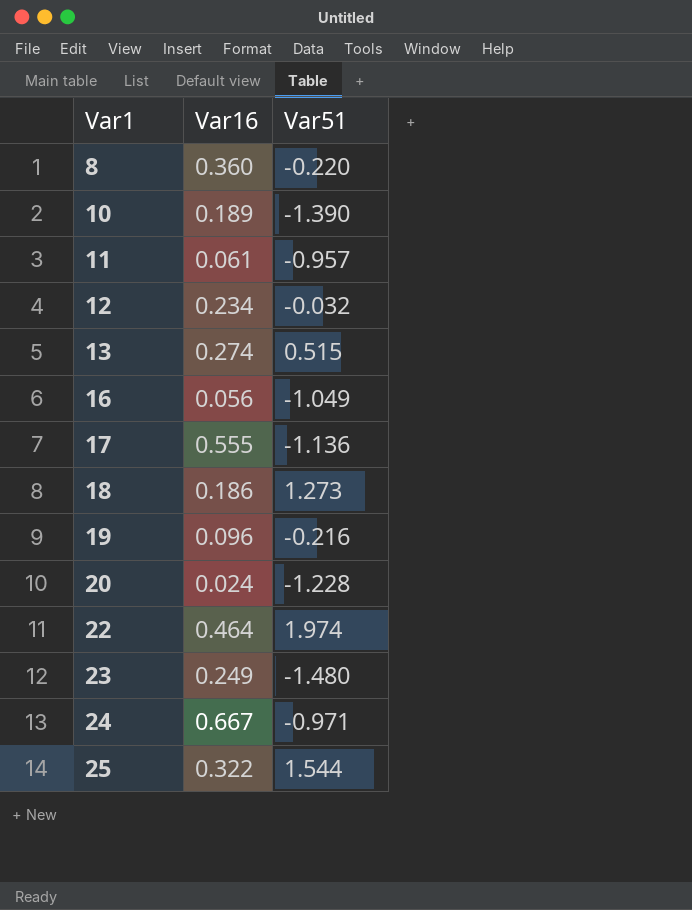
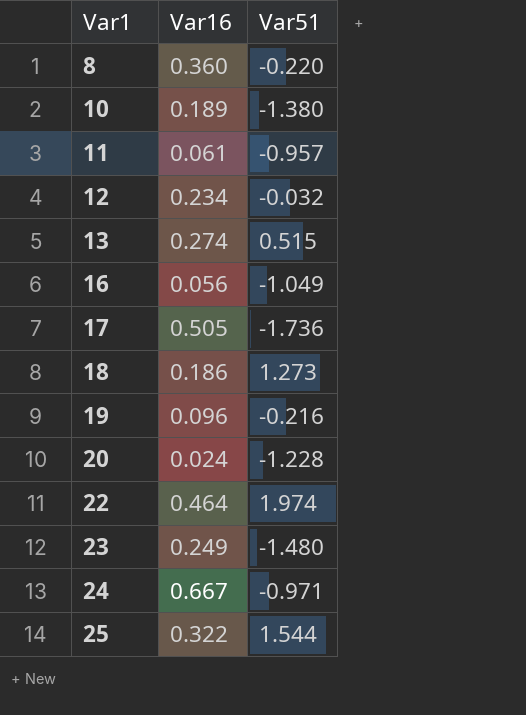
10 | Var51: -1.390 -> -1.380
17 | Var16: 0.555 -> 0.505
17 | Var51: -1.136 -> -1.736

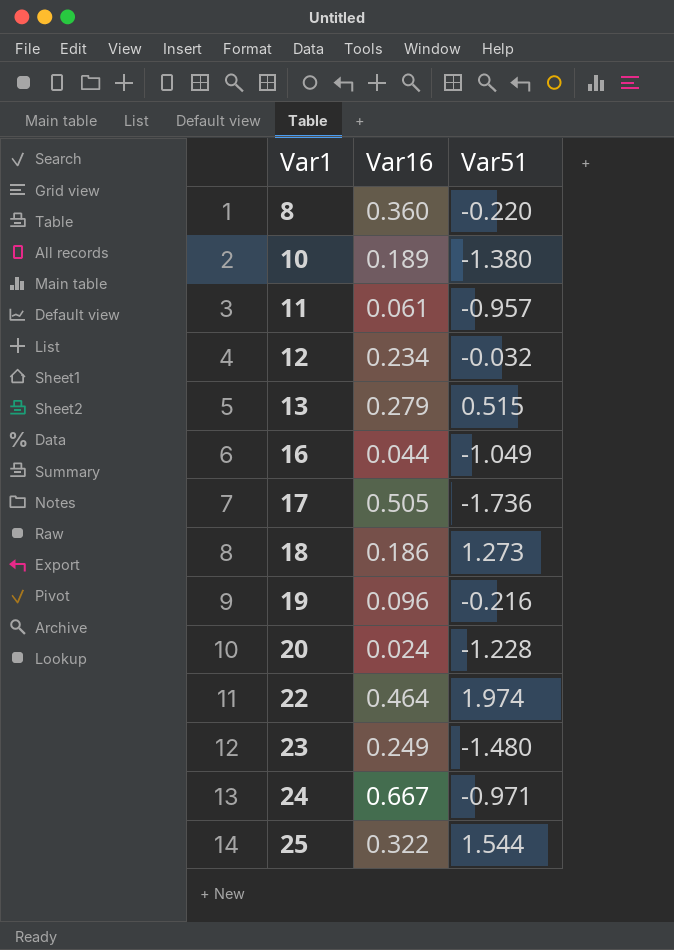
13 | Var16: 0.274 -> 0.279
16 | Var16: 0.056 -> 0.044

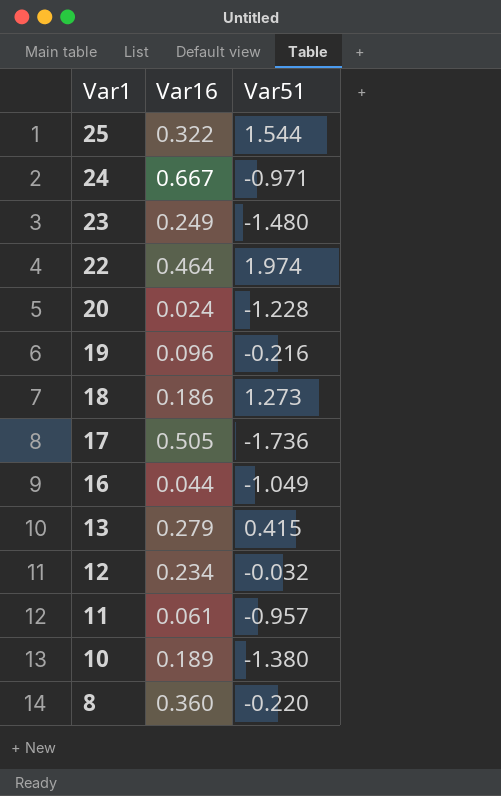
row order: Var1 ascending -> Var1 descending
13 | Var51: 0.515 -> 0.415

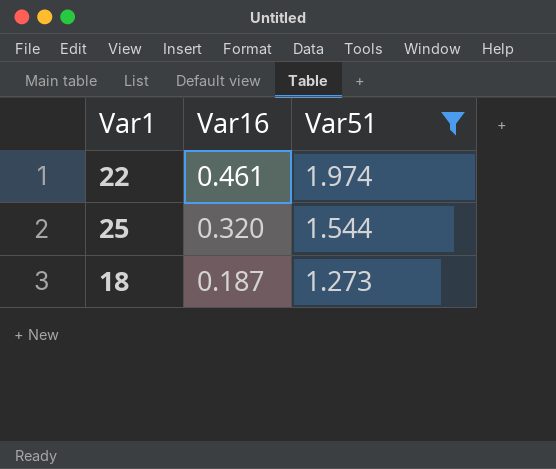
filter: none -> Var51 >= 1.273
row order: Var1 descending -> Var16 descending
22 | Var16: 0.464 -> 0.461
25 | Var16: 0.322 -> 0.320
18 | Var16: 0.186 -> 0.187

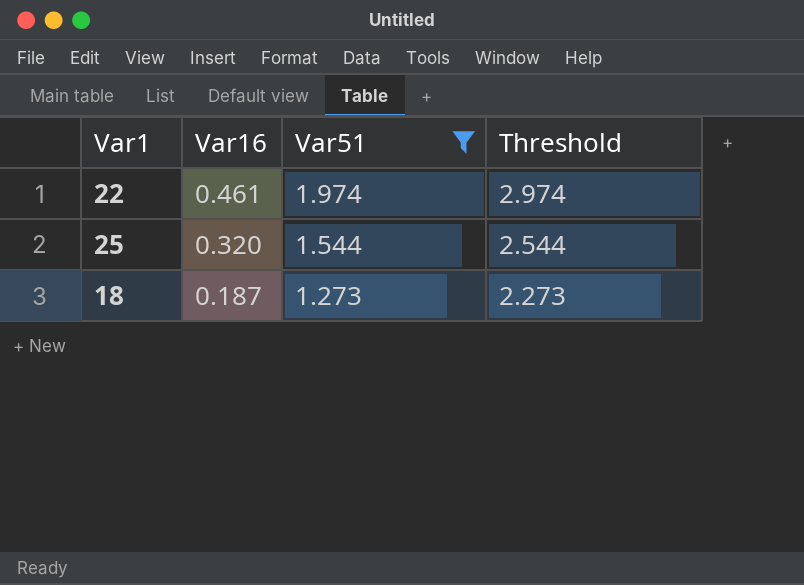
column Threshold | formula: none -> [Var51] + 1

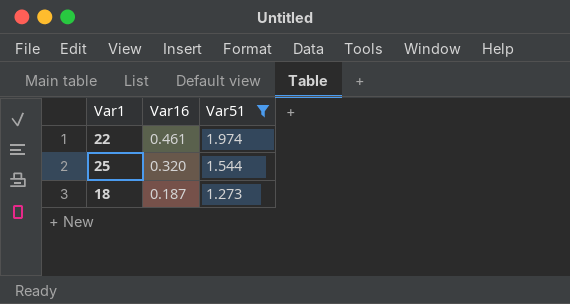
column Threshold | formula: [Var51] + 1 -> none

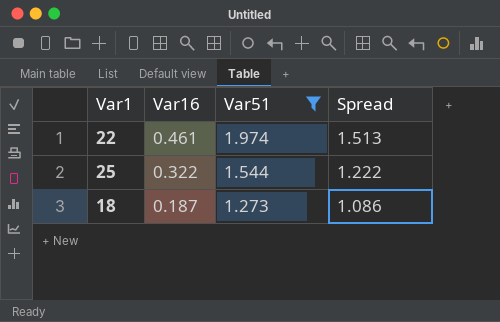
column Spread | formula: none -> [Var51] - [Var16]
25 | Var16: 0.320 -> 0.322

